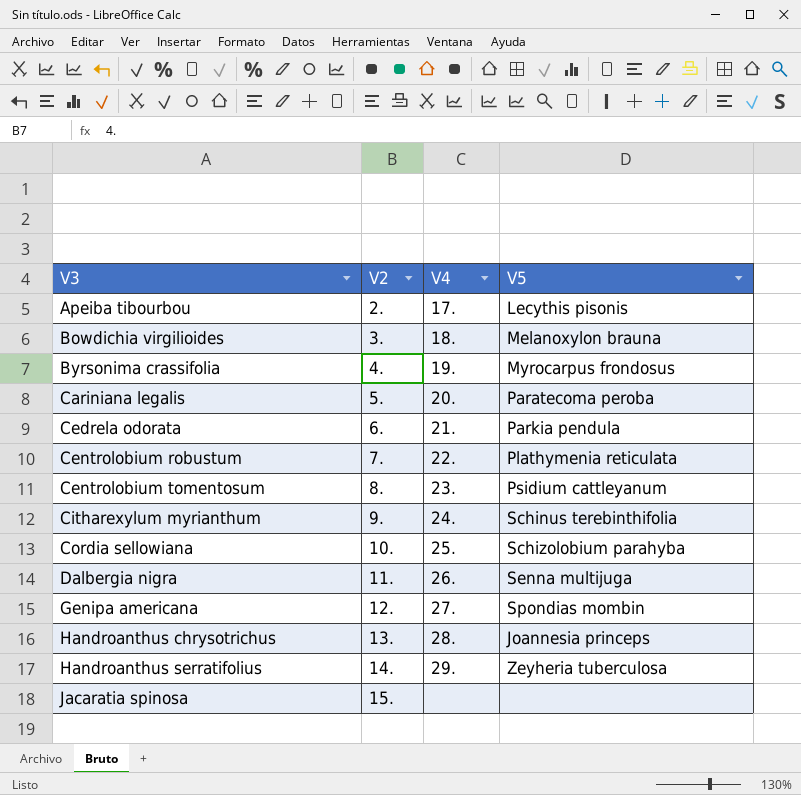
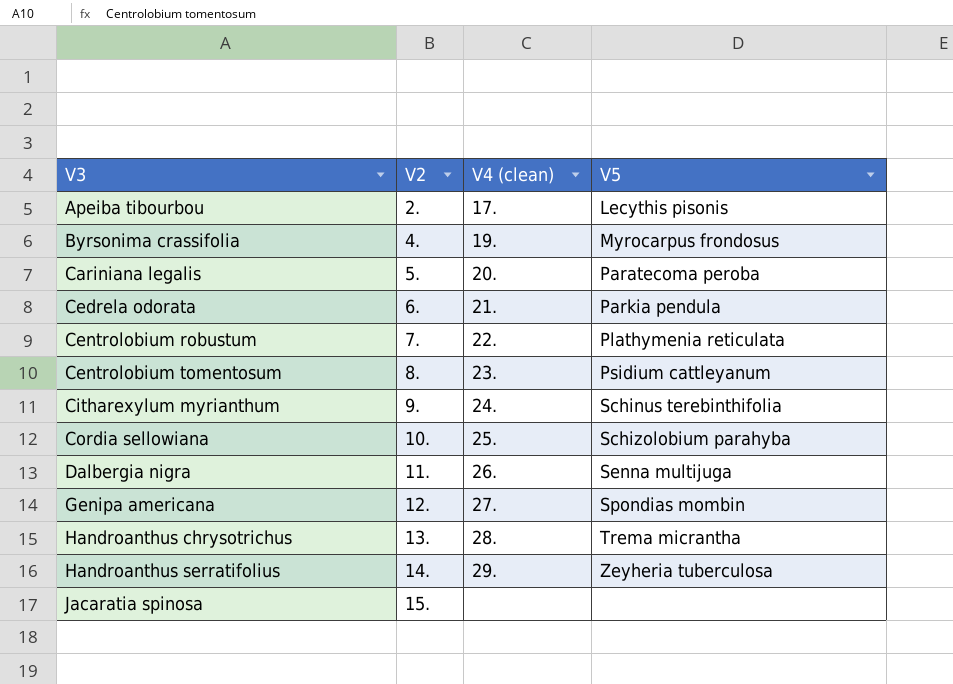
column name: V4 -> V4 (clean)
row Bowdichia virgilioides: 3. | 18. | Melanoxylon brauna -> none
Handroanthus chrysotrichus | V5: Joannesia princeps -> Trema micrantha

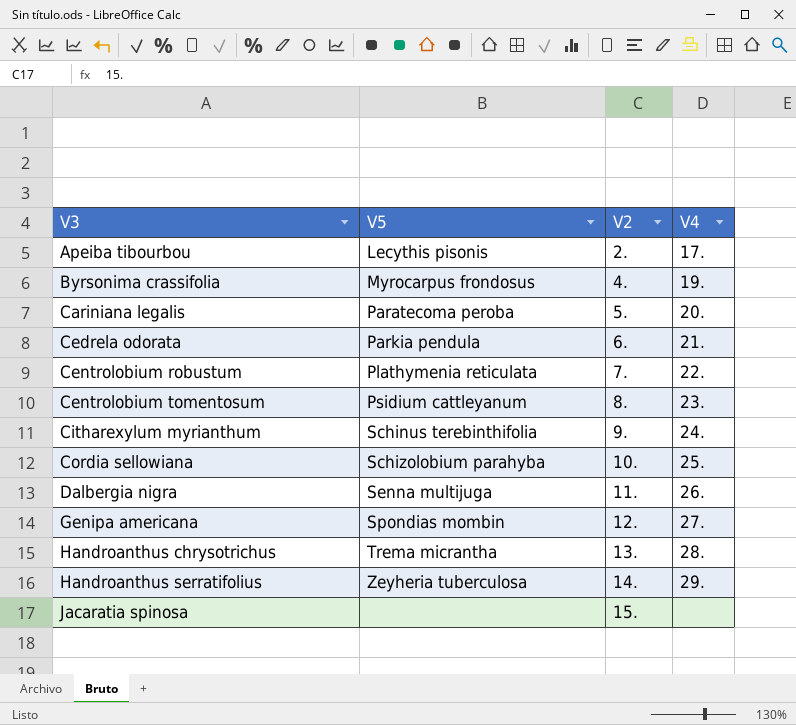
column V5 | position: 4 -> 2
column name: V4 (clean) -> V4

